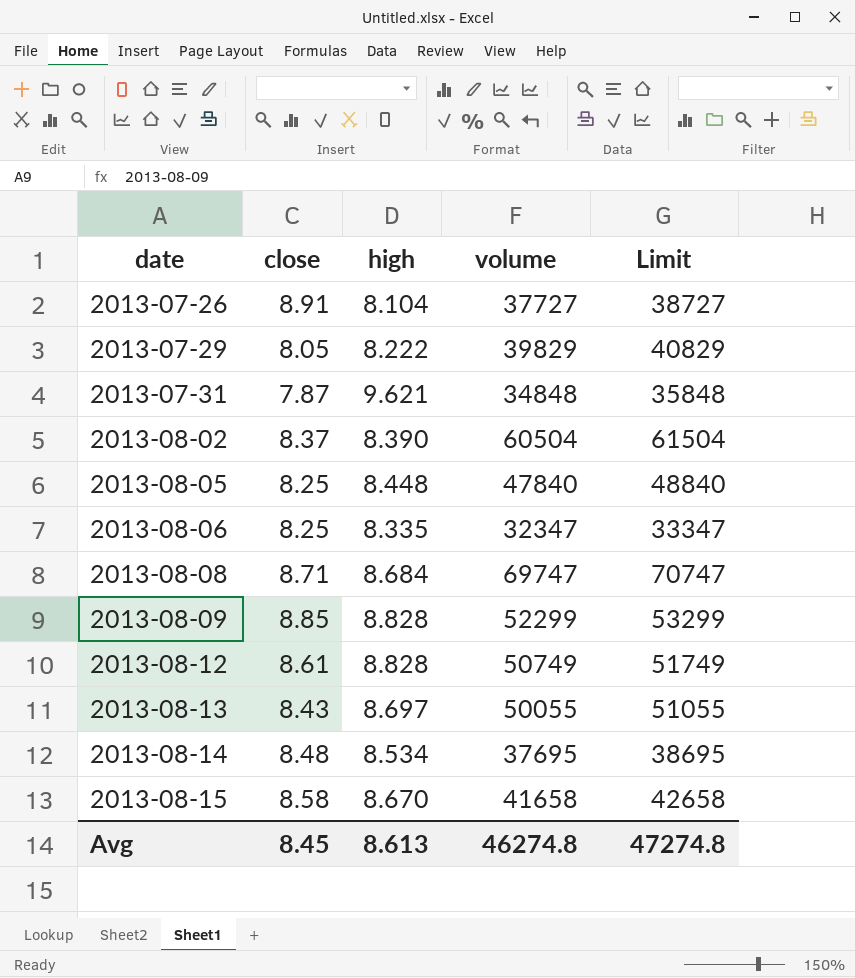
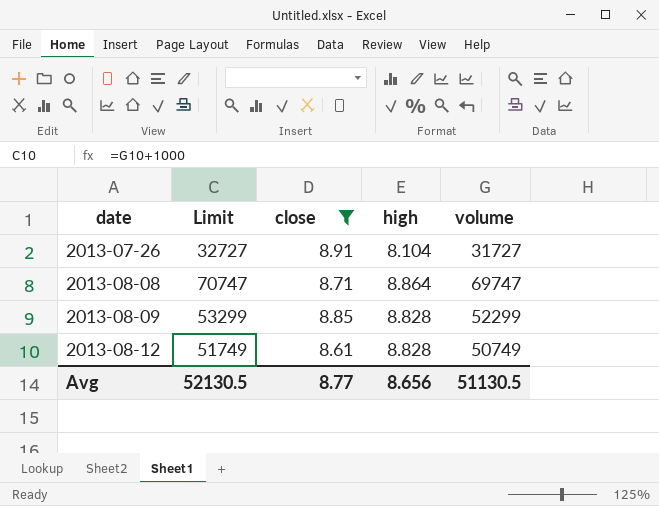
filter: none -> close >= 8.61
column Limit | position: 5 -> 2
2013-07-26 | Limit: 38727 -> 32727
2013-07-26 | volume: 37727 -> 31727
2013-08-08 | high: 8.684 -> 8.864
Avg | Limit: 47274.8 -> 52130.5
Avg | close: 8.45 -> 8.77
Avg | high: 8.613 -> 8.656
Avg | volume: 46274.8 -> 51130.5

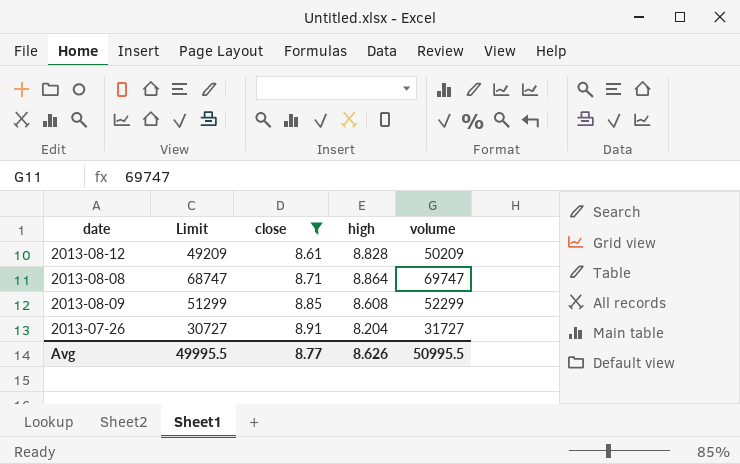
row order: date ascending -> close ascending
column Limit | formula: [volume] + 1000 -> [volume] - 1000
2013-08-12 | volume: 50749 -> 50209
2013-08-09 | high: 8.828 -> 8.608
2013-07-26 | high: 8.104 -> 8.204
Avg | Limit: 52130.5 -> 49995.5
Avg | high: 8.656 -> 8.626
Avg | volume: 51130.5 -> 50995.5

